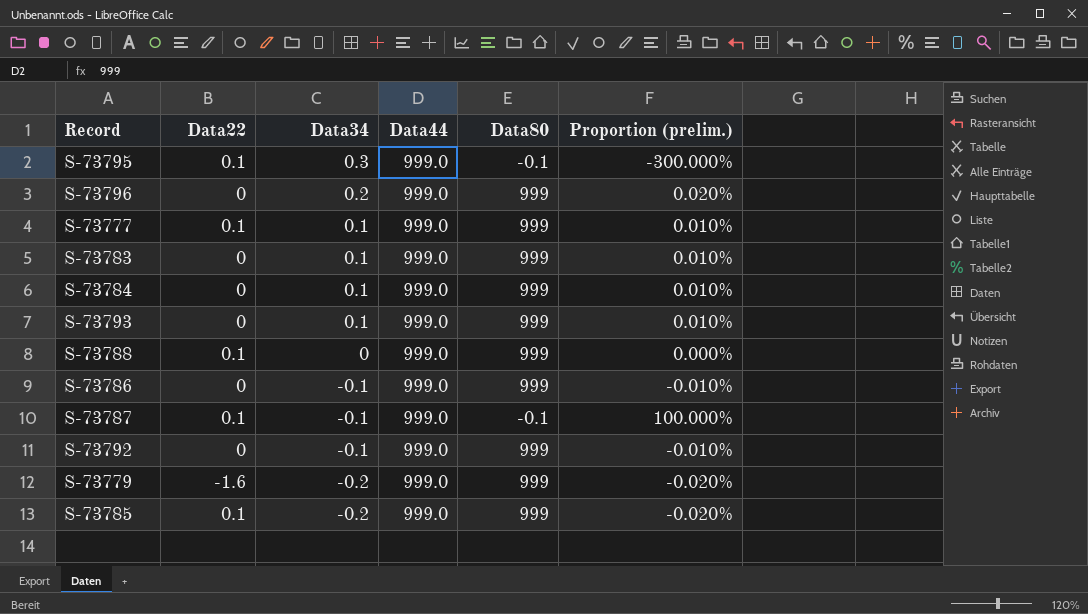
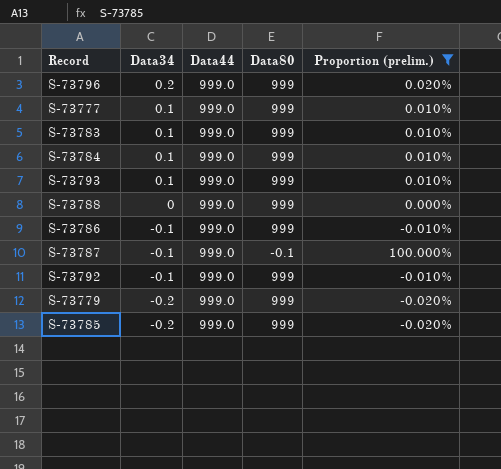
filter: none -> Proportion (prelim.) != -300.000%
column Data22 | position: 2 -> none

